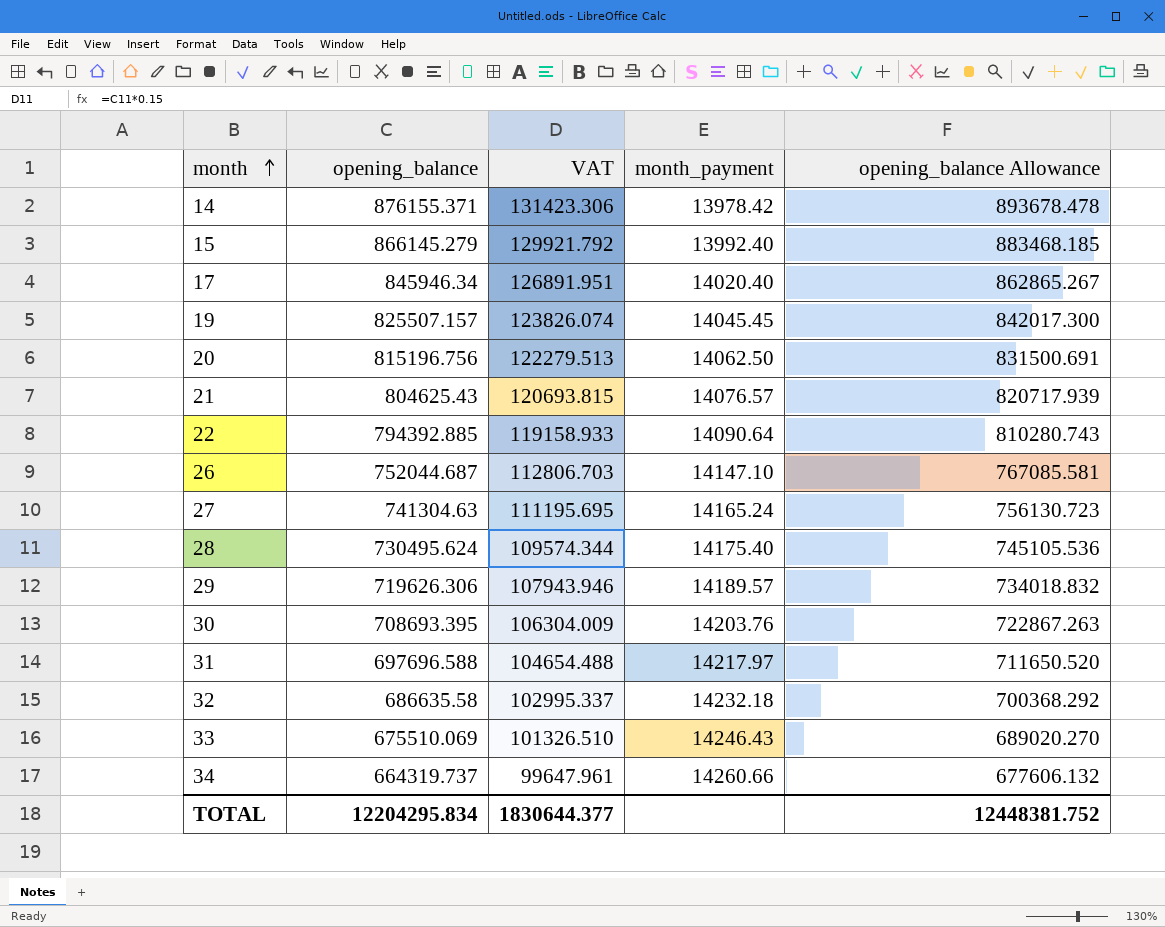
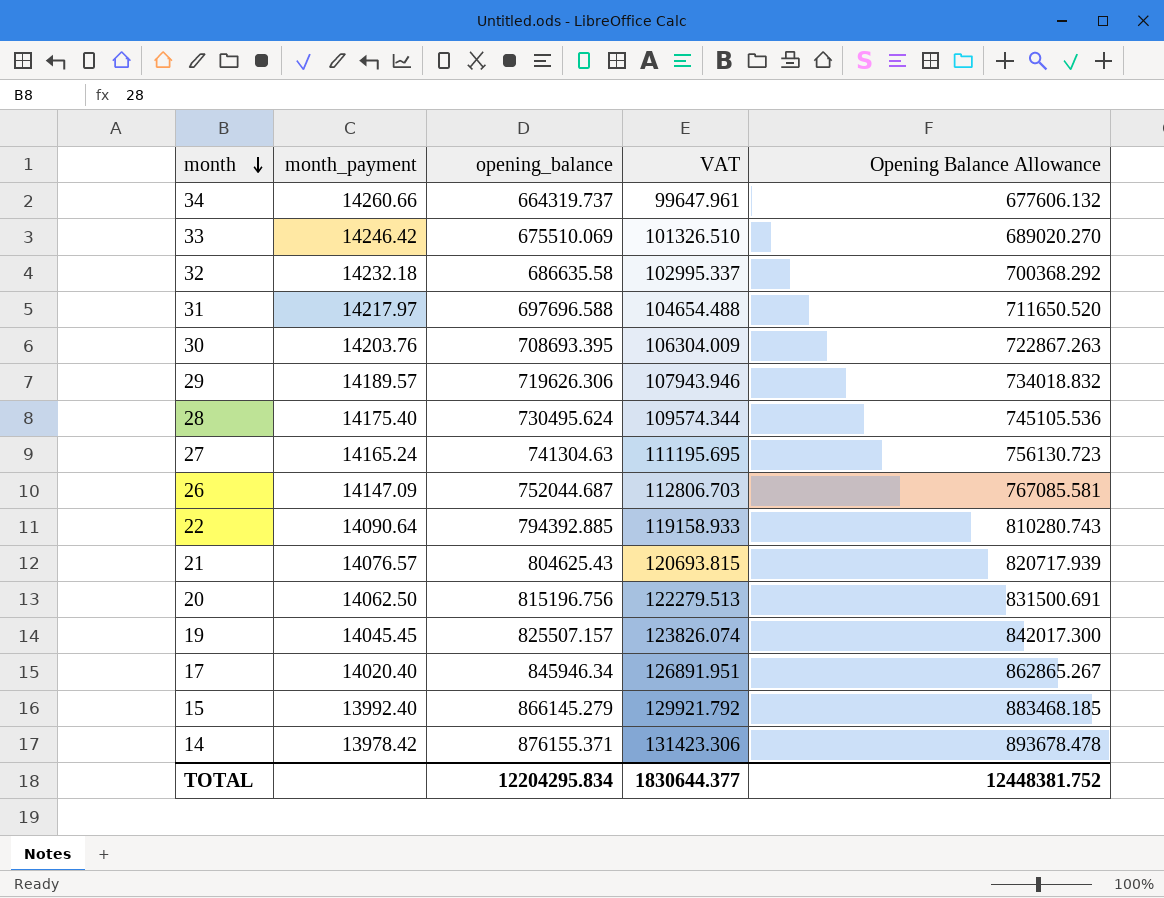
row order: month ascending -> month descending
column month_payment | position: 4 -> 2
column name: opening_balance Allowance -> Opening Balance Allowance
33 | month_payment: 14246.43 -> 14246.42
26 | month_payment: 14147.10 -> 14147.09

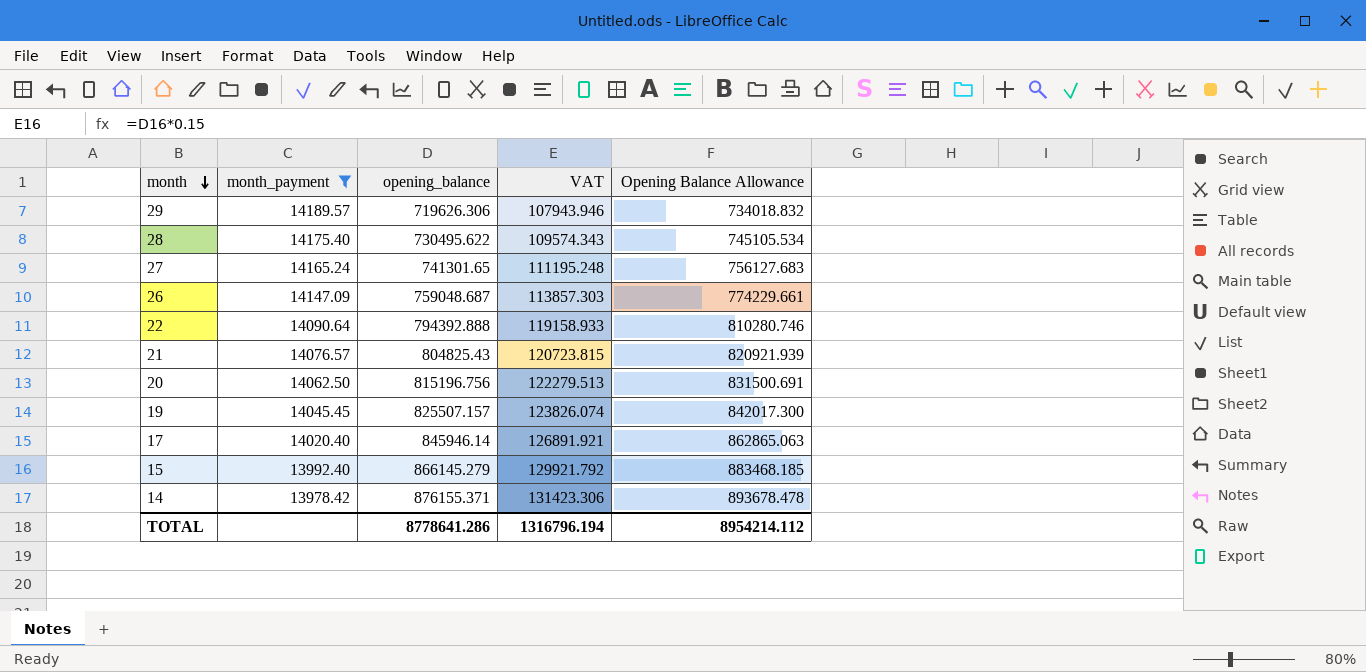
filter: none -> month_payment <= 14189.57
28 | opening_balance: 730495.624 -> 730495.622
28 | VAT: 109574.344 -> 109574.343
28 | Opening Balance Allowance: 745105.536 -> 745105.534
27 | opening_balance: 741304.63 -> 741301.65
27 | VAT: 111195.695 -> 111195.248
27 | Opening Balance Allowance: 756130.723 -> 756127.683
26 | opening_balance: 752044.687 -> 759048.687
26 | VAT: 112806.703 -> 113857.303
26 | Opening Balance Allowance: 767085.581 -> 774229.661
22 | opening_balance: 794392.885 -> 794392.888
22 | Opening Balance Allowance: 810280.743 -> 810280.746
21 | opening_balance: 804625.43 -> 804825.43
21 | VAT: 120693.815 -> 120723.815
21 | Opening Balance Allowance: 820717.939 -> 820921.939
17 | opening_balance: 845946.34 -> 845946.14
17 | VAT: 126891.951 -> 126891.921
17 | Opening Balance Allowance: 862865.267 -> 862865.063
TOTAL | opening_balance: 12204295.834 -> 8778641.286
TOTAL | VAT: 1830644.377 -> 1316796.194
TOTAL | Opening Balance Allowance: 12448381.752 -> 8954214.112

